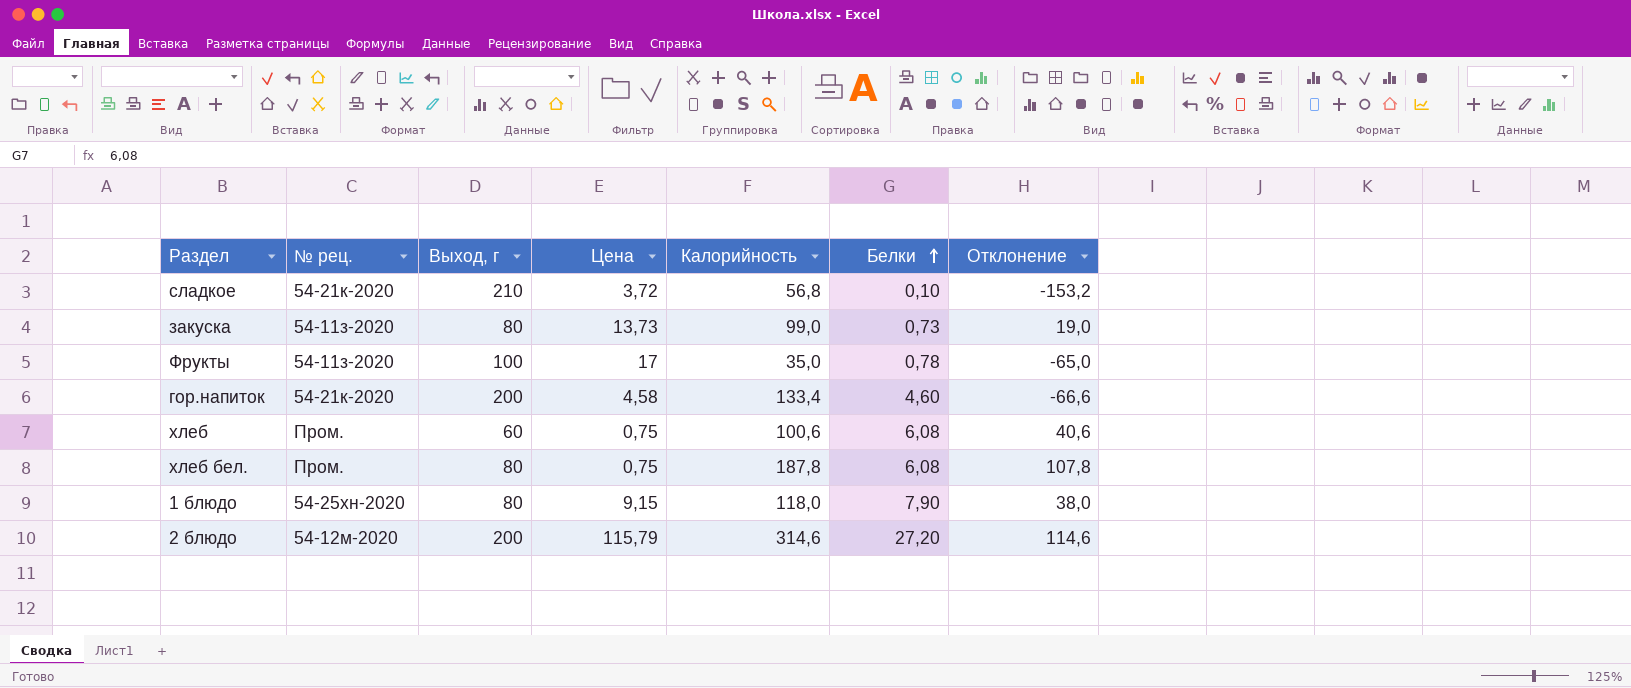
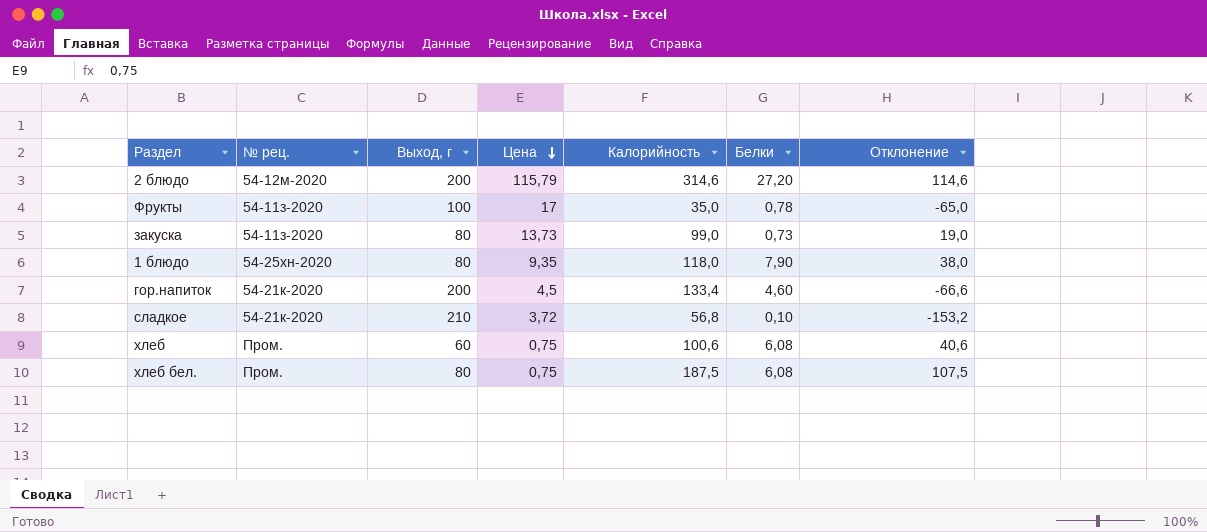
row order: Белки ascending -> Цена descending
1 блюдо | Цена: 9,15 -> 9,35
гор.напиток | Цена: 4,58 -> 4,5
хлеб бел. | Калорийность: 187,8 -> 187,5
хлеб бел. | Отклонение: 107,8 -> 107,5

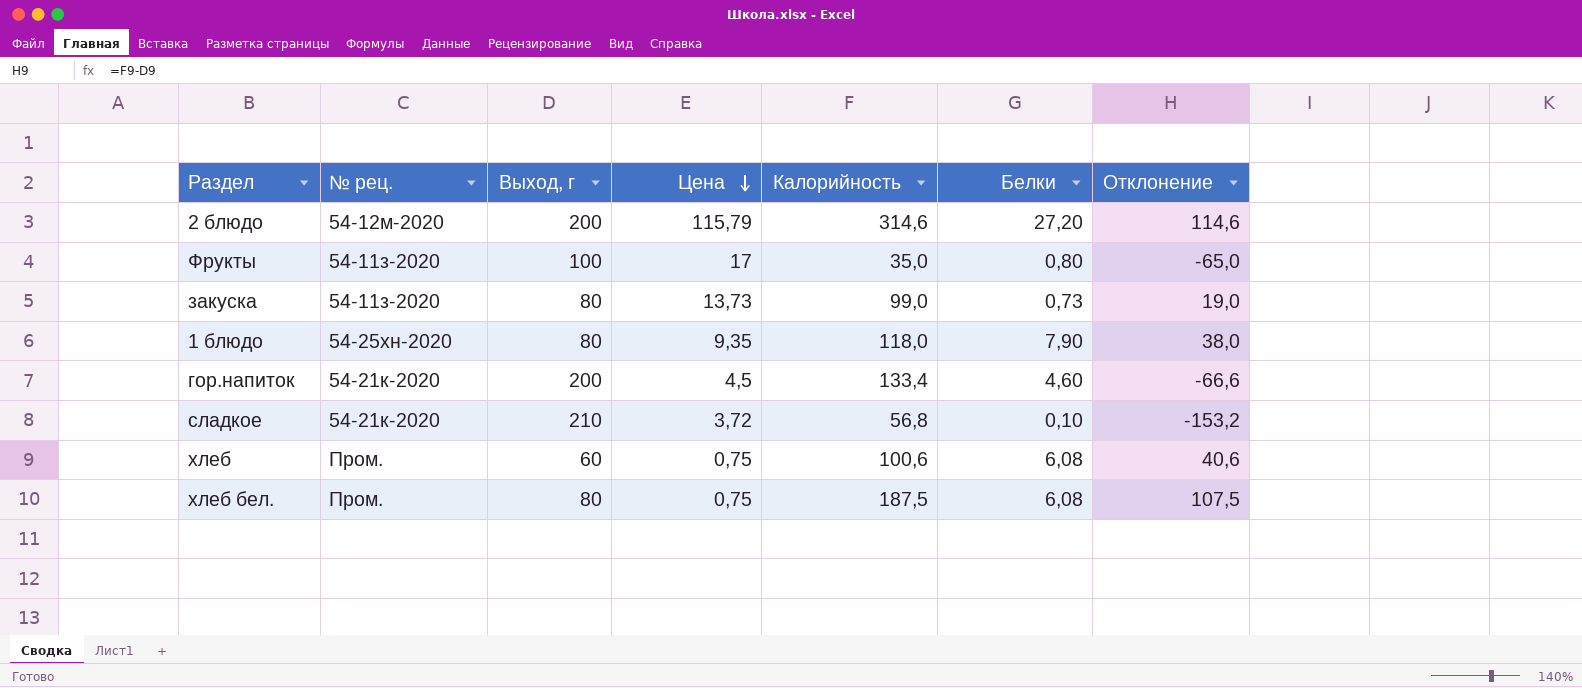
Фрукты | Белки: 0,78 -> 0,80

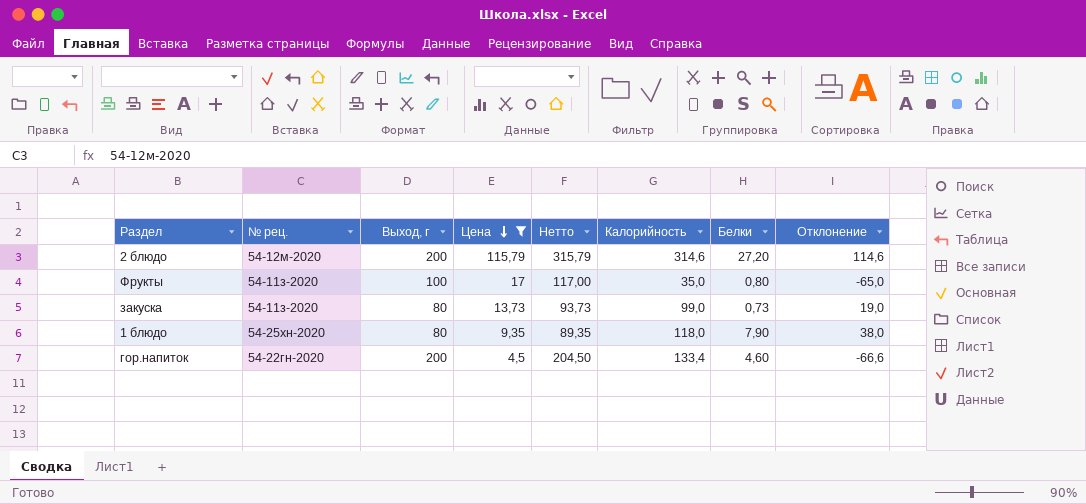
filter: none -> Цена >= 4,5
column Нетто | formula: none -> [Выход, г] + [Цена]
гор.напиток | № рец.: 54-21к-2020 -> 54-22гн-2020

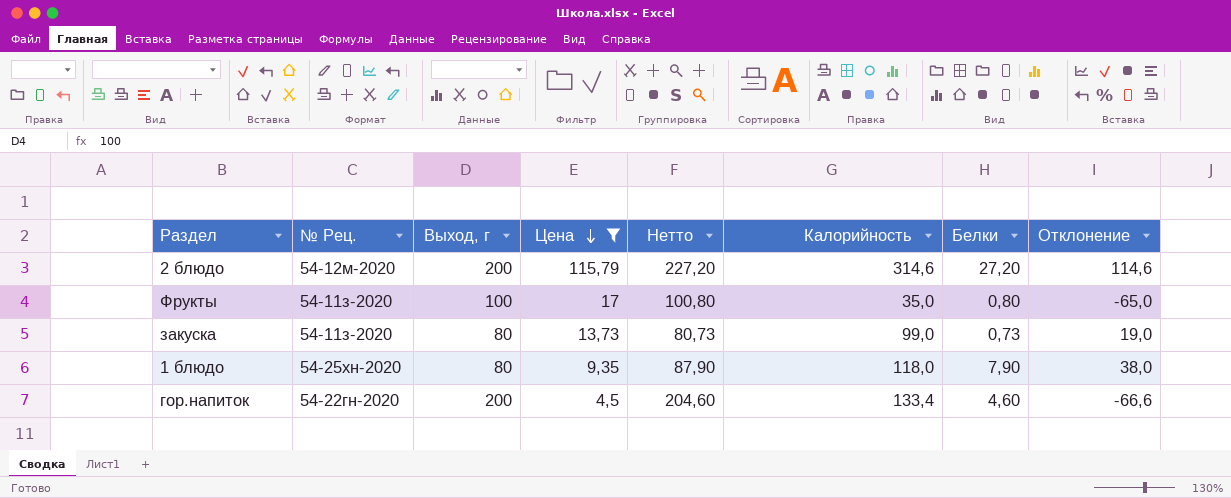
column name: № рец. -> № Рец.
column Нетто | formula: [Выход, г] + [Цена] -> [Выход, г] + [Белки]

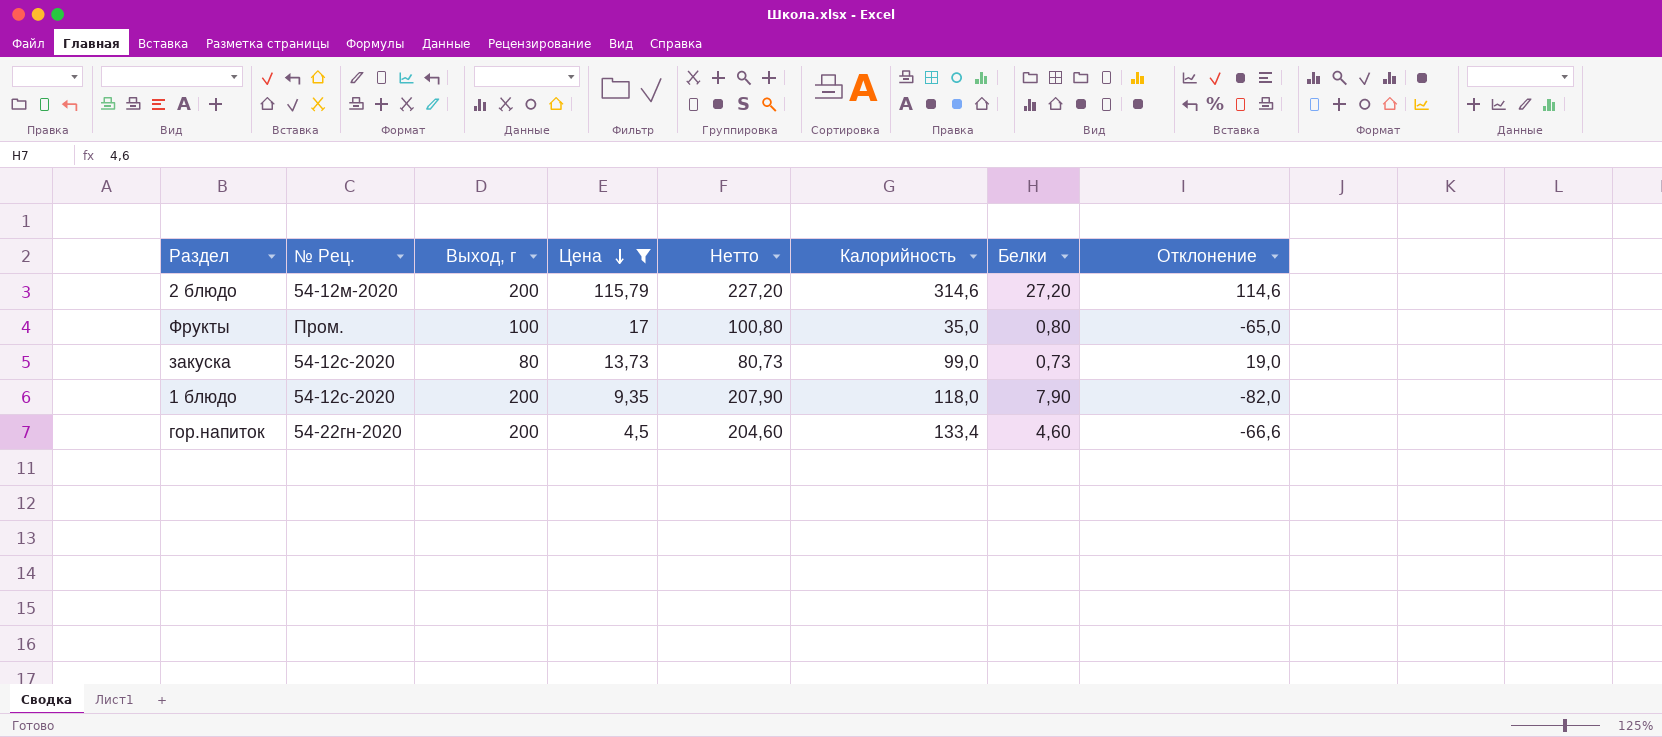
Фрукты | № Рец.: 54-11з-2020 -> Пром.
закуска | № Рец.: 54-11з-2020 -> 54-12с-2020
1 блюдо | № Рец.: 54-25хн-2020 -> 54-12с-2020
1 блюдо | Выход, г: 80 -> 200
1 блюдо | Нетто: 87,90 -> 207,90
1 блюдо | Отклонение: 38,0 -> -82,0

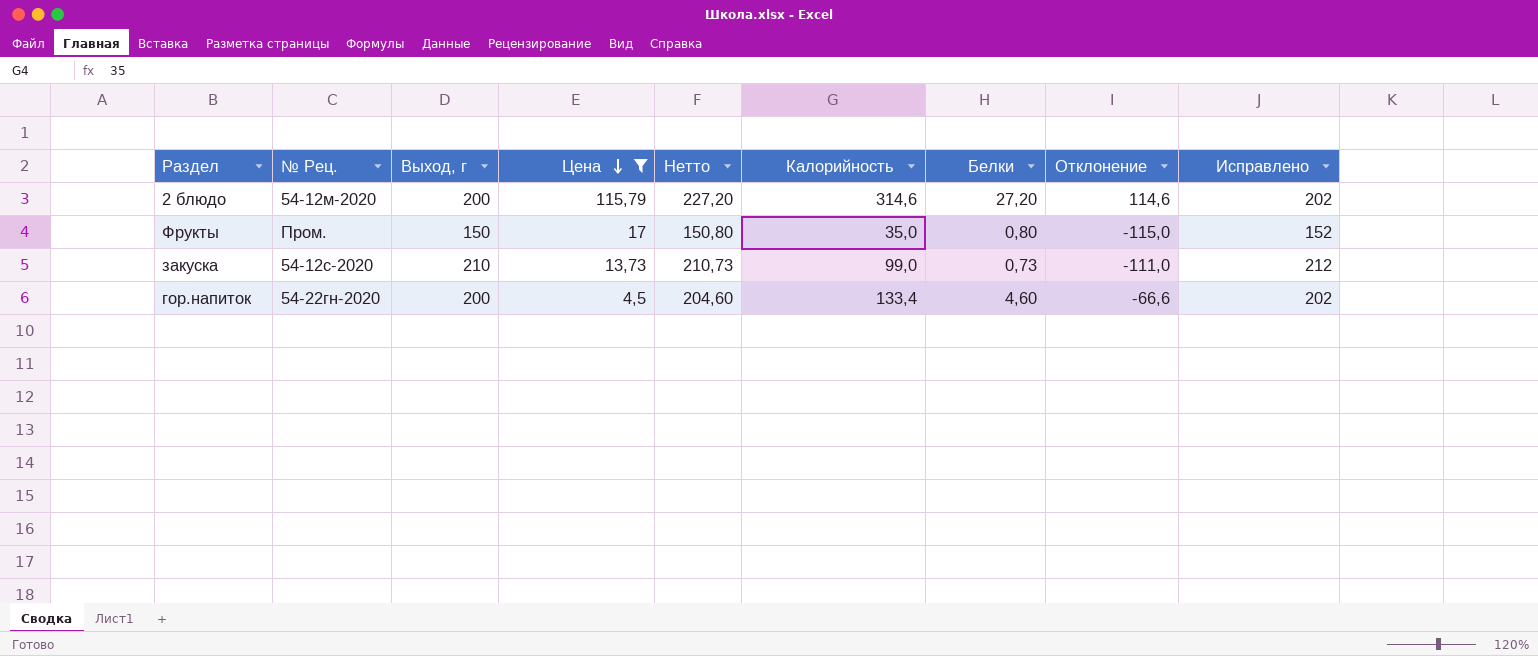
column Исправлено | formula: none -> [Выход, г] + 2
row 1 блюдо: 54-12с-2020 | 200 | 9,35 | 207,90 | 118,0 | 7,90 | -82,0 -> none
Фрукты | Выход, г: 100 -> 150
Фрукты | Нетто: 100,80 -> 150,80
Фрукты | Отклонение: -65,0 -> -115,0
закуска | Выход, г: 80 -> 210
закуска | Нетто: 80,73 -> 210,73
закуска | Отклонение: 19,0 -> -111,0

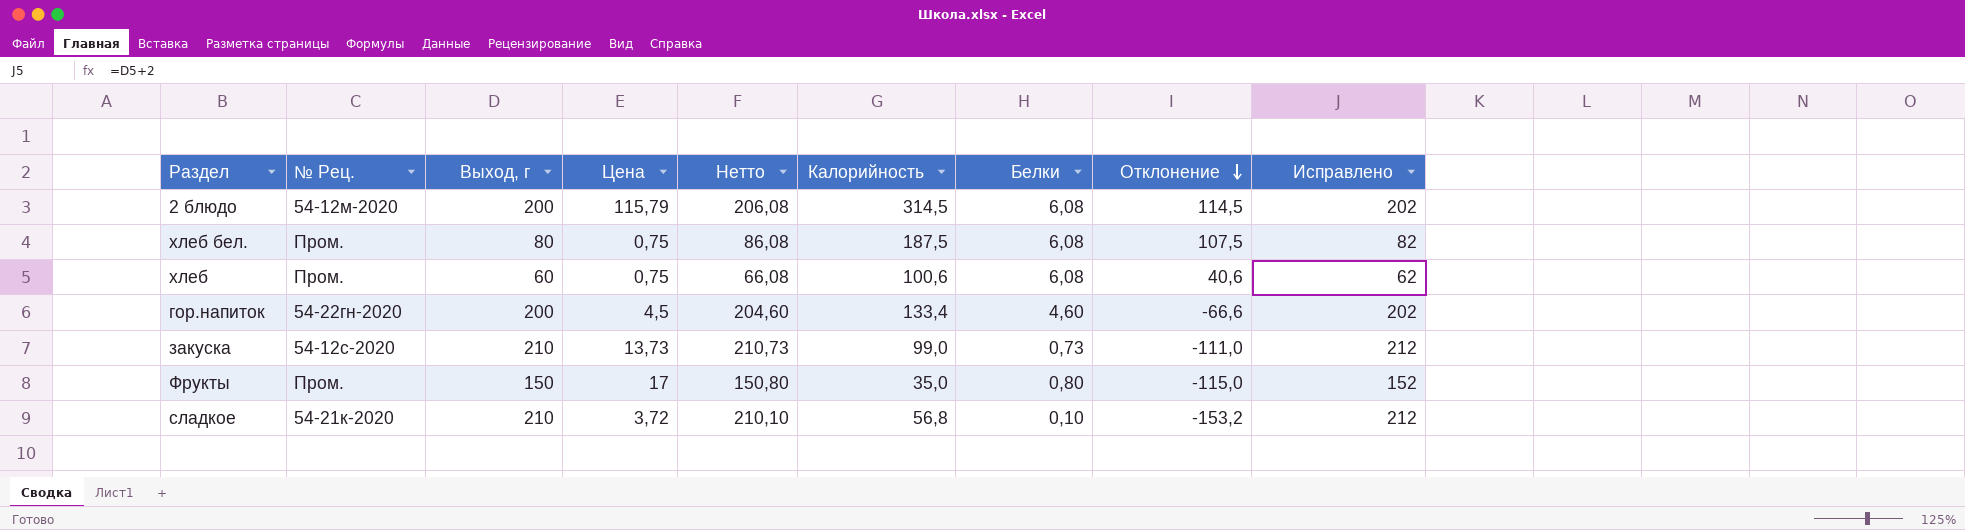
filter: Цена >= 4,5 -> none
row order: Цена descending -> Отклонение descending
2 блюдо | Нетто: 227,20 -> 206,08
2 блюдо | Калорийность: 314,6 -> 314,5
2 блюдо | Белки: 27,20 -> 6,08
2 блюдо | Отклонение: 114,6 -> 114,5

